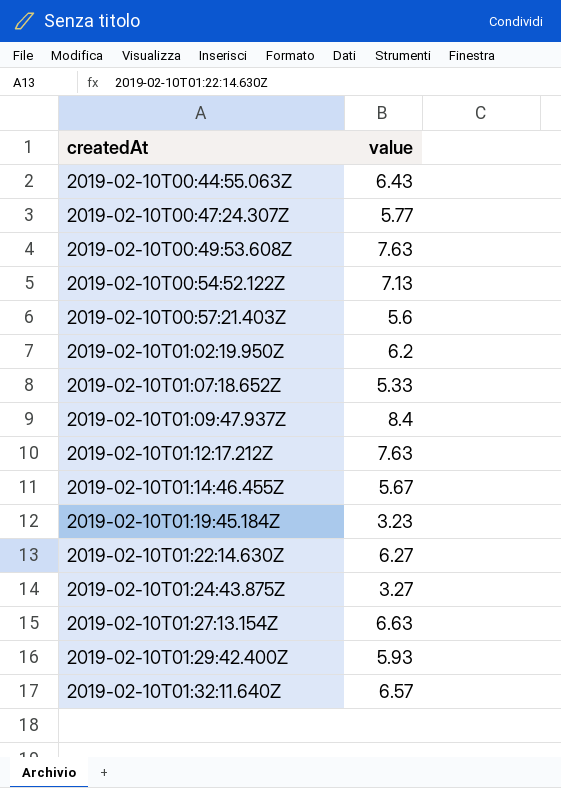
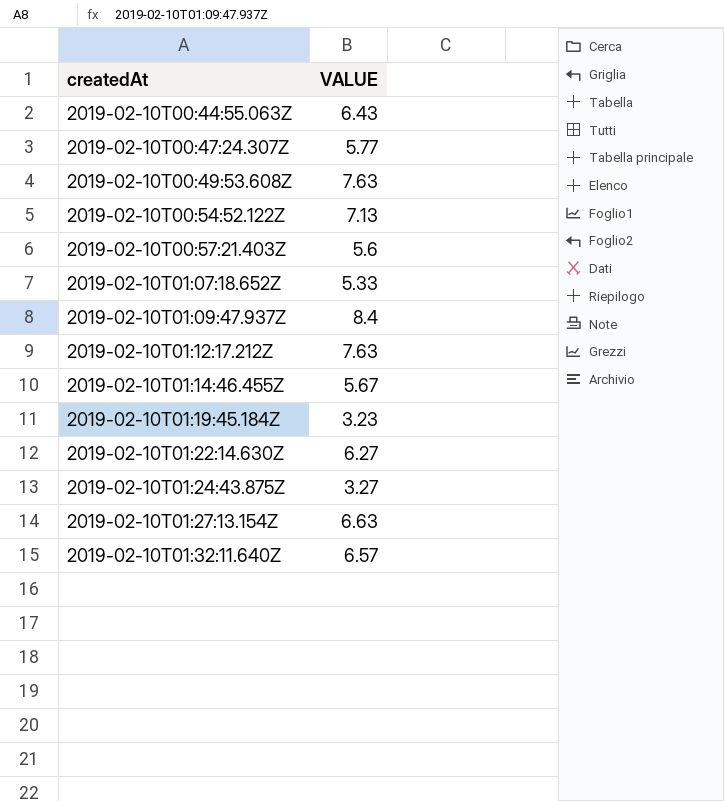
column name: value -> VALUE
row 2019-02-10T01:02:19.950Z: 6.2 -> none
row 2019-02-10T01:29:42.400Z: 5.93 -> none

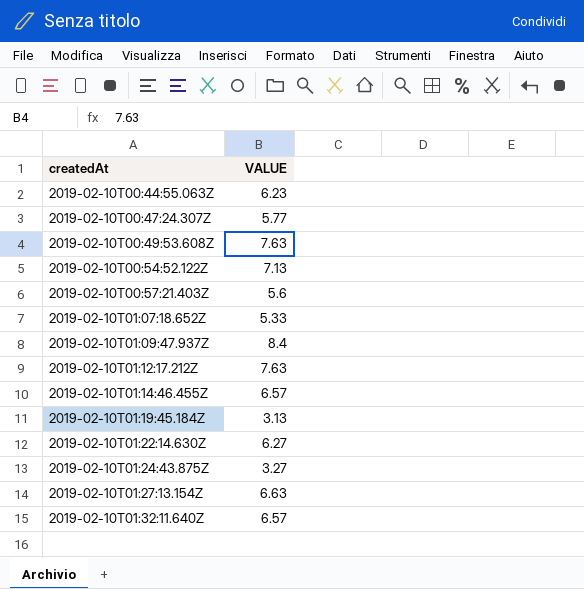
2019-02-10T00:44:55.063Z | VALUE: 6.43 -> 6.23
2019-02-10T01:14:46.455Z | VALUE: 5.67 -> 6.57
2019-02-10T01:19:45.184Z | VALUE: 3.23 -> 3.13

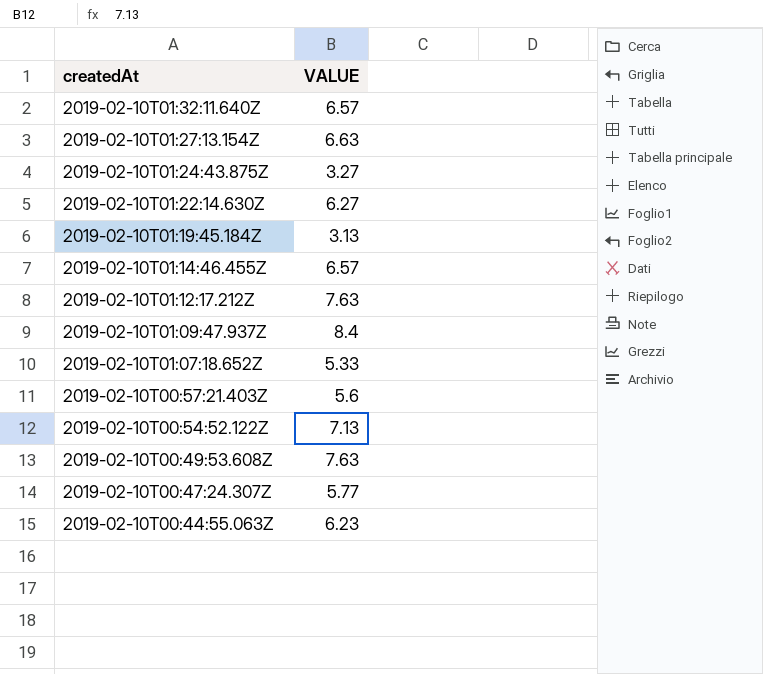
row order: createdAt ascending -> createdAt descending

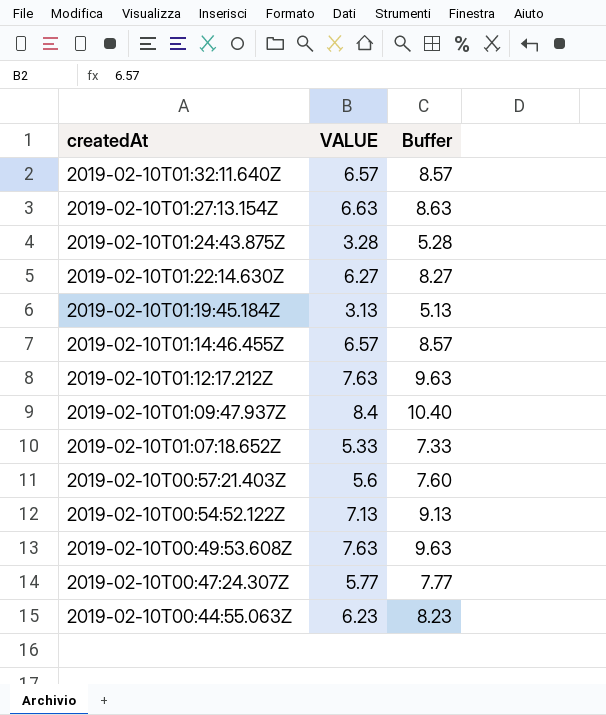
column Buffer | formula: none -> [VALUE] + 2
2019-02-10T01:24:43.875Z | VALUE: 3.27 -> 3.28

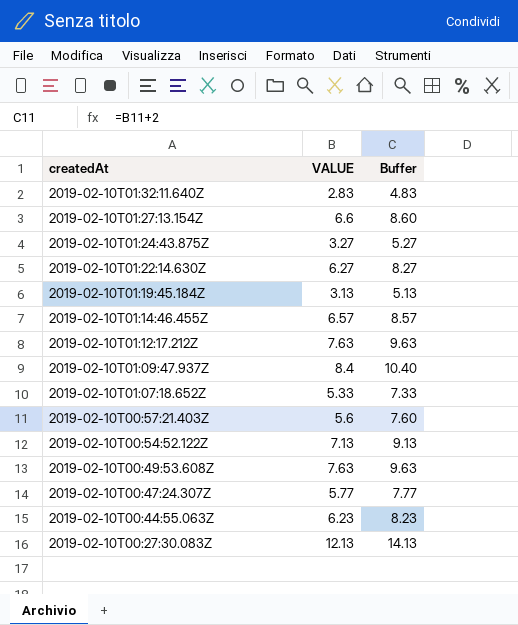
2019-02-10T01:32:11.640Z | VALUE: 6.57 -> 2.83
2019-02-10T01:32:11.640Z | Buffer: 8.57 -> 4.83
2019-02-10T01:27:13.154Z | VALUE: 6.63 -> 6.6
2019-02-10T01:27:13.154Z | Buffer: 8.63 -> 8.60
2019-02-10T01:24:43.875Z | VALUE: 3.28 -> 3.27
2019-02-10T01:24:43.875Z | Buffer: 5.28 -> 5.27
row 2019-02-10T00:27:30.083Z: none -> 12.13 | 14.13

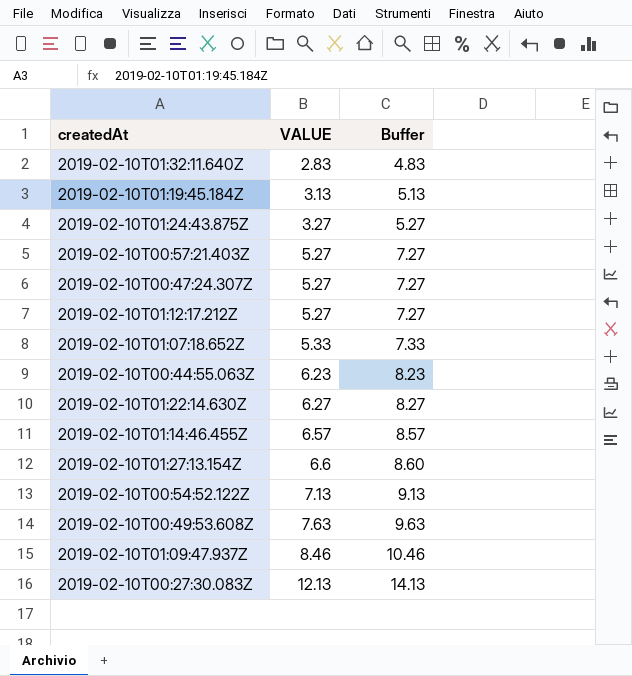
row order: createdAt descending -> VALUE ascending
2019-02-10T00:57:21.403Z | VALUE: 5.6 -> 5.27
2019-02-10T00:57:21.403Z | Buffer: 7.60 -> 7.27
2019-02-10T00:47:24.307Z | VALUE: 5.77 -> 5.27
2019-02-10T00:47:24.307Z | Buffer: 7.77 -> 7.27
2019-02-10T01:12:17.212Z | VALUE: 7.63 -> 5.27
2019-02-10T01:12:17.212Z | Buffer: 9.63 -> 7.27
2019-02-10T01:09:47.937Z | VALUE: 8.4 -> 8.46
2019-02-10T01:09:47.937Z | Buffer: 10.40 -> 10.46

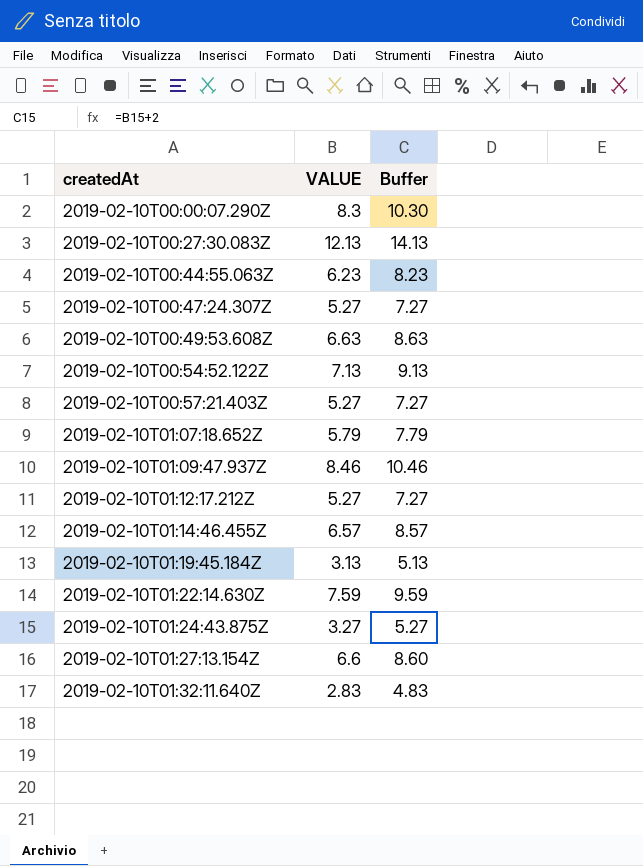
row order: VALUE ascending -> createdAt ascending
row 2019-02-10T00:00:07.290Z: none -> 8.3 | 10.30
2019-02-10T00:49:53.608Z | VALUE: 7.63 -> 6.63
2019-02-10T00:49:53.608Z | Buffer: 9.63 -> 8.63
2019-02-10T01:07:18.652Z | VALUE: 5.33 -> 5.79
2019-02-10T01:07:18.652Z | Buffer: 7.33 -> 7.79
2019-02-10T01:22:14.630Z | VALUE: 6.27 -> 7.59
2019-02-10T01:22:14.630Z | Buffer: 8.27 -> 9.59

